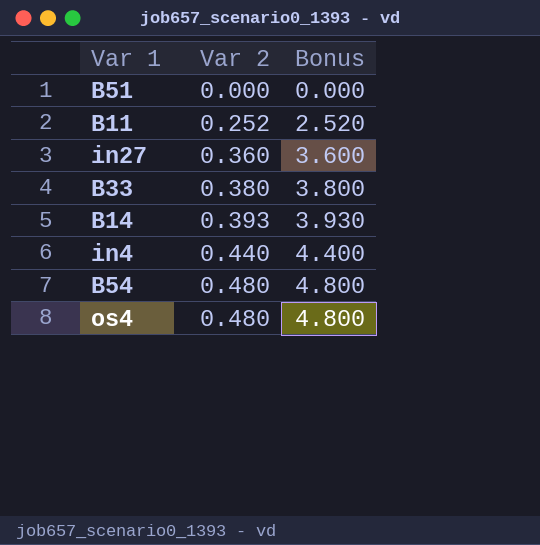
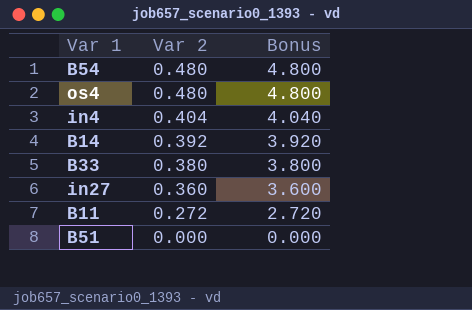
row order: Var 2 ascending -> Var 2 descending
in4 | Var 2: 0.440 -> 0.404
in4 | Bonus: 4.400 -> 4.040
B14 | Var 2: 0.393 -> 0.392
B14 | Bonus: 3.930 -> 3.920
B11 | Var 2: 0.252 -> 0.272
B11 | Bonus: 2.520 -> 2.720

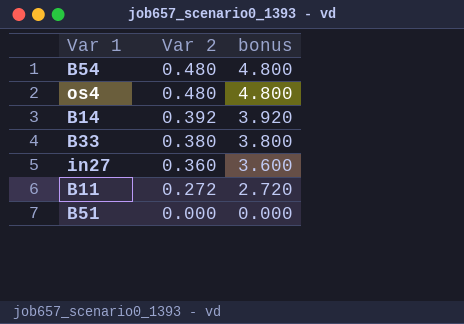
column name: Bonus -> bonus
row in4: 0.404 | 4.040 -> none

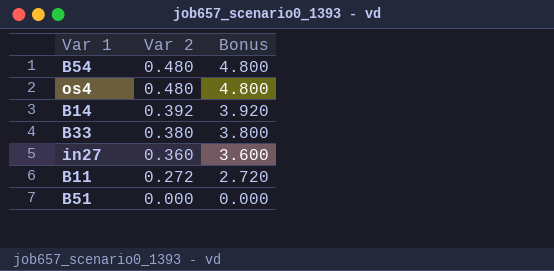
column name: bonus -> Bonus

